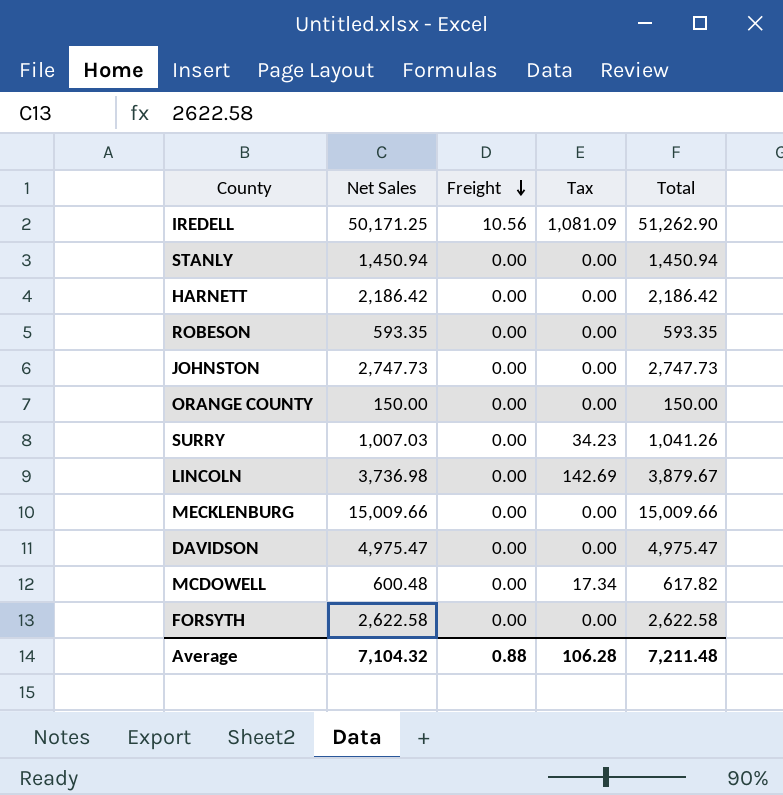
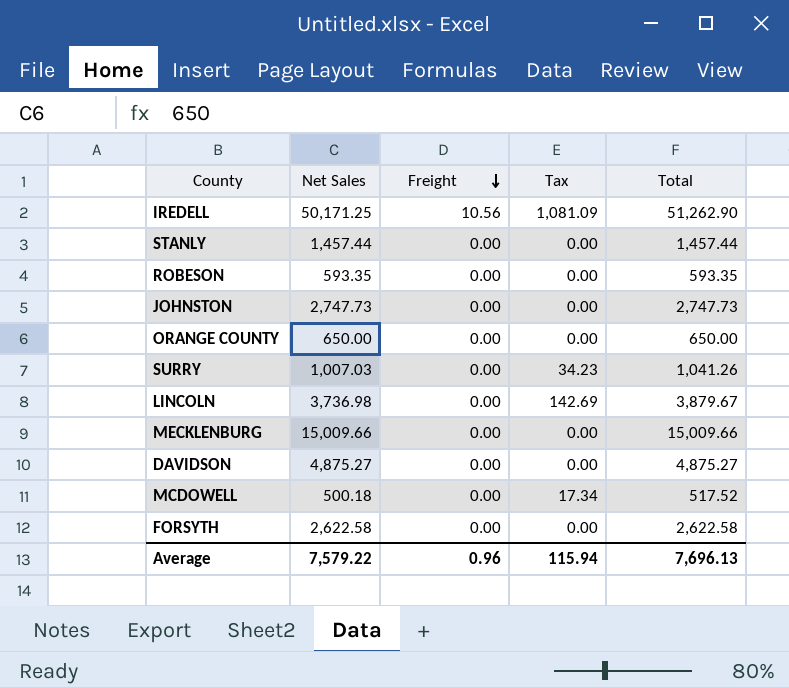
row HARNETT: 2,186.42 | 0.00 | 0.00 | 2,186.42 -> none
STANLY | Net Sales: 1,450.94 -> 1,457.44
STANLY | Total: 1,450.94 -> 1,457.44
ORANGE COUNTY | Net Sales: 150.00 -> 650.00
ORANGE COUNTY | Total: 150.00 -> 650.00
DAVIDSON | Net Sales: 4,975.47 -> 4,875.27
DAVIDSON | Total: 4,975.47 -> 4,875.27
MCDOWELL | Net Sales: 600.48 -> 500.18
MCDOWELL | Total: 617.82 -> 517.52
Average | Net Sales: 7,104.32 -> 7,579.22
Average | Freight: 0.88 -> 0.96
Average | Tax: 106.28 -> 115.94
Average | Total: 7,211.48 -> 7,696.13

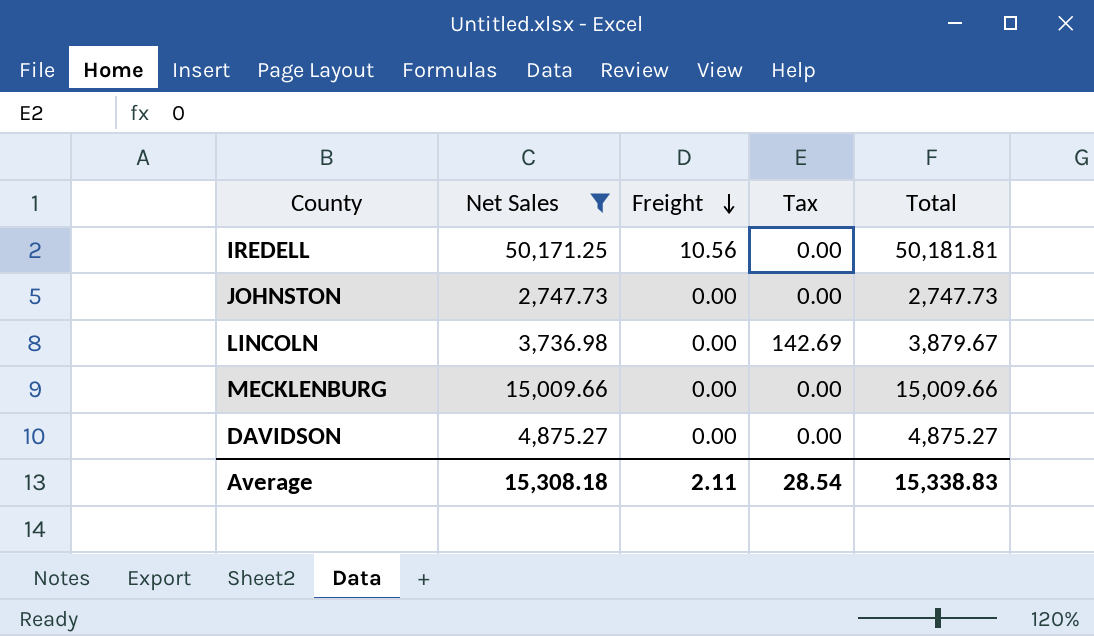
filter: none -> Net Sales >= 2,747.73
IREDELL | Tax: 1,081.09 -> 0.00
IREDELL | Total: 51,262.90 -> 50,181.81
Average | Net Sales: 7,579.22 -> 15,308.18
Average | Freight: 0.96 -> 2.11
Average | Tax: 115.94 -> 28.54
Average | Total: 7,696.13 -> 15,338.83

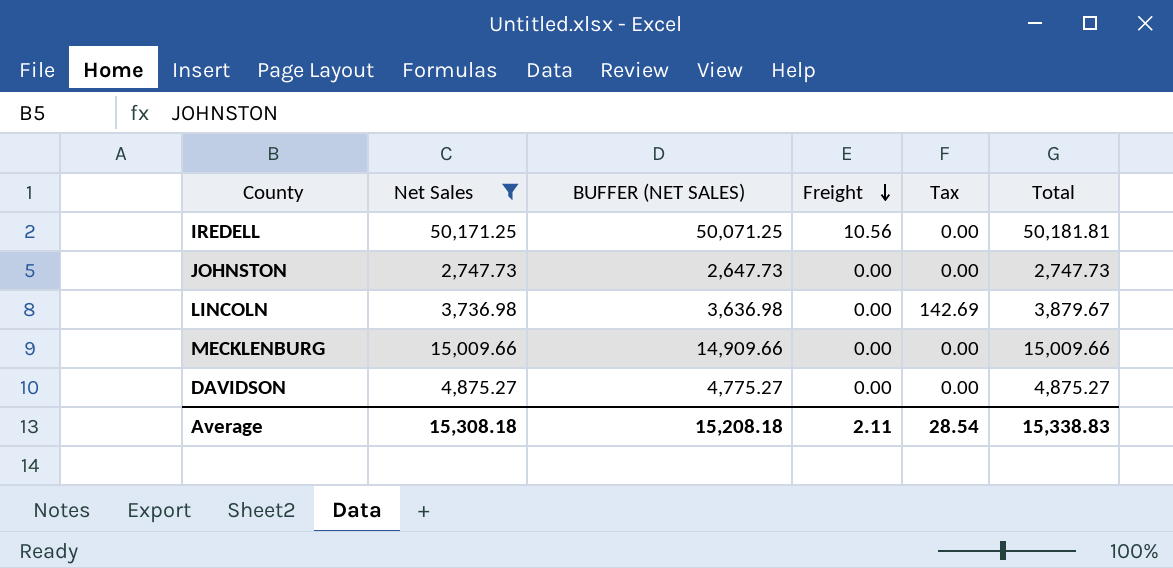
column BUFFER (NET SALES) | formula: none -> [Net Sales] - 100

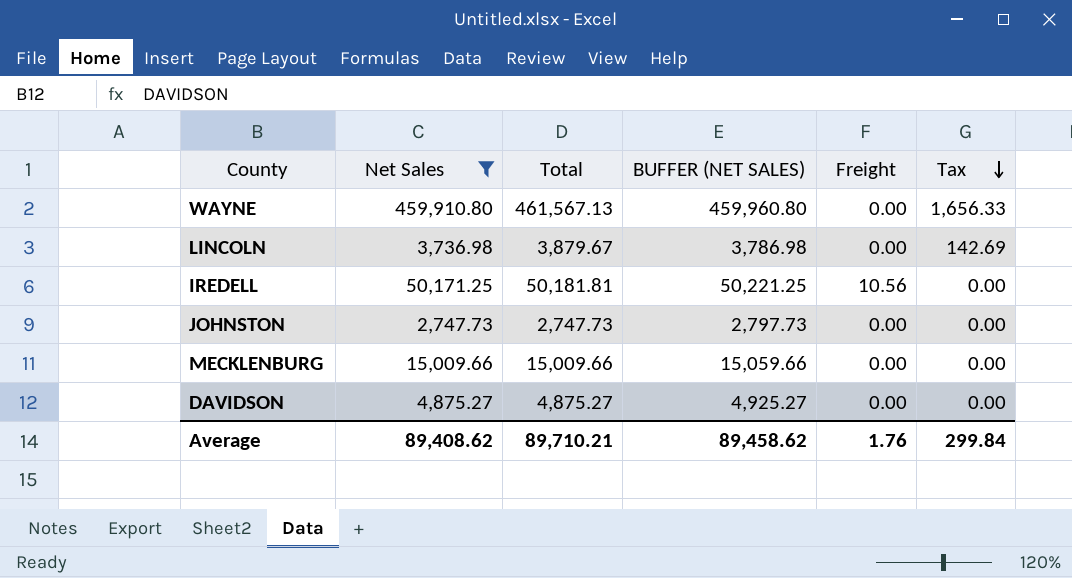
row order: Freight descending -> Tax descending
column Total | position: 6 -> 3
column BUFFER (NET SALES) | formula: [Net Sales] - 100 -> [Net Sales] + 50
row WAYNE: none -> 459,910.80 | 461,567.13 | 459,960.80 | 0.00 | 1,656.33
Average | Net Sales: 15,308.18 -> 89,408.62
Average | Total: 15,338.83 -> 89,710.21
Average | BUFFER (NET SALES): 15,208.18 -> 89,458.62
Average | Freight: 2.11 -> 1.76
Average | Tax: 28.54 -> 299.84

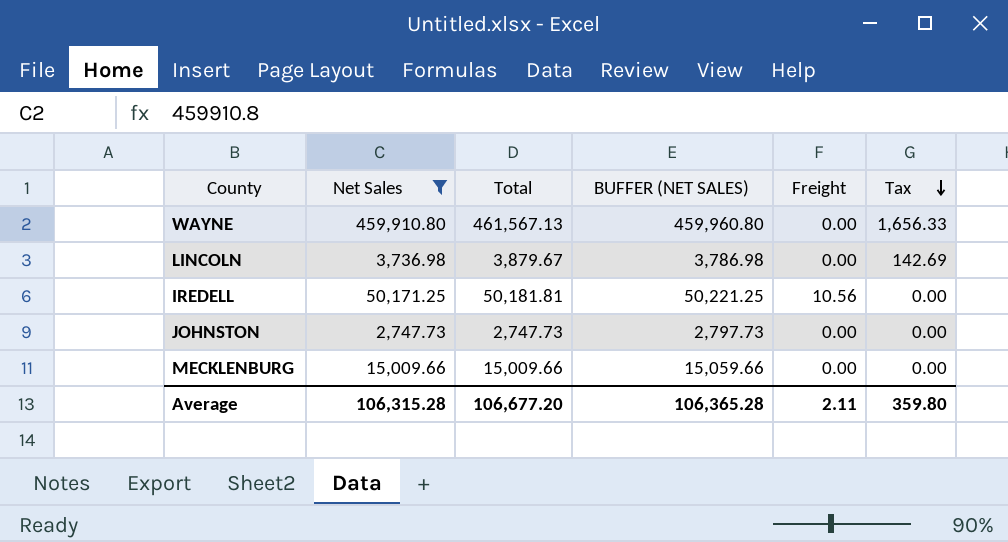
row DAVIDSON: 4,875.27 | 4,875.27 | 4,925.27 | 0.00 | 0.00 -> none
Average | Net Sales: 89,408.62 -> 106,315.28
Average | Total: 89,710.21 -> 106,677.20
Average | BUFFER (NET SALES): 89,458.62 -> 106,365.28
Average | Freight: 1.76 -> 2.11
Average | Tax: 299.84 -> 359.80

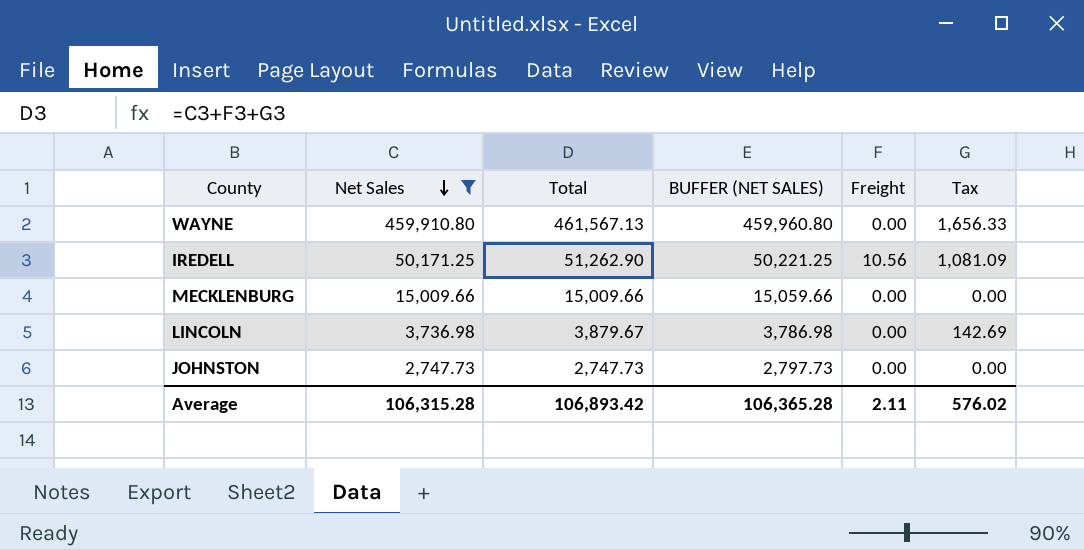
row order: Tax descending -> Net Sales descending
IREDELL | Total: 50,181.81 -> 51,262.90
IREDELL | Tax: 0.00 -> 1,081.09
Average | Total: 106,677.20 -> 106,893.42
Average | Tax: 359.80 -> 576.02

